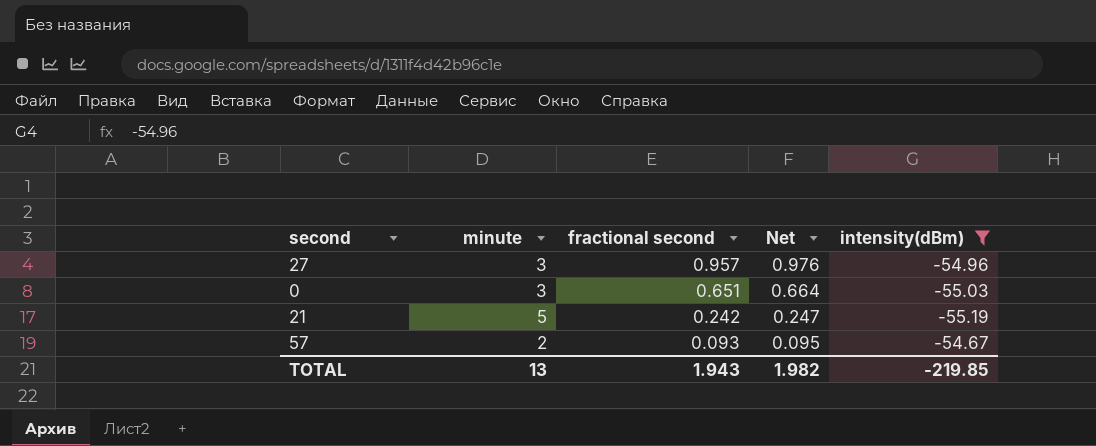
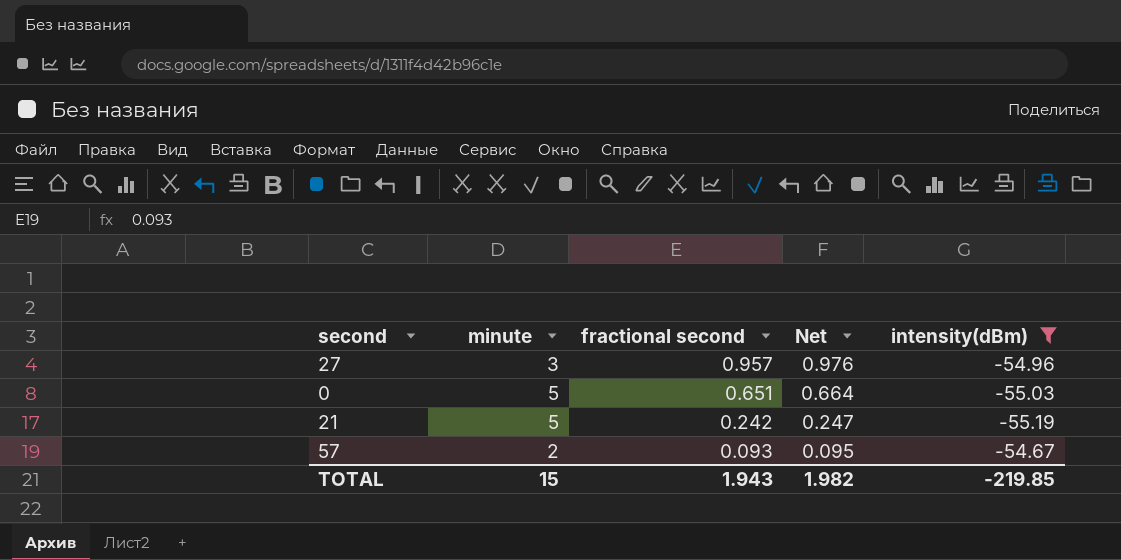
0 | minute: 3 -> 5
TOTAL | minute: 13 -> 15

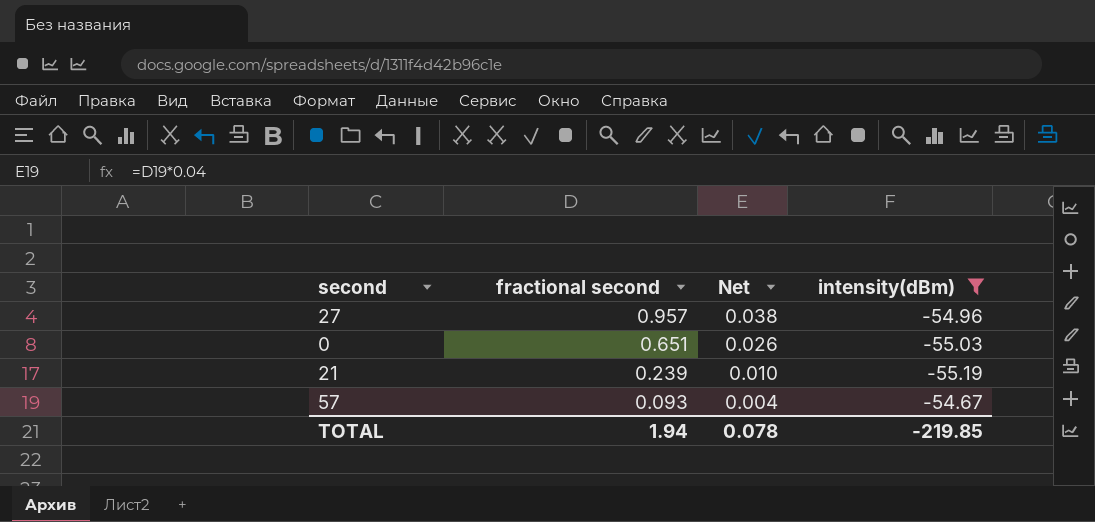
column minute | position: 2 -> none
column Net | formula: [fractional second] * 1.02 -> [fractional second] * 0.04
21 | fractional second: 0.242 -> 0.239
TOTAL | fractional second: 1.943 -> 1.94
TOTAL | Net: 1.982 -> 0.078

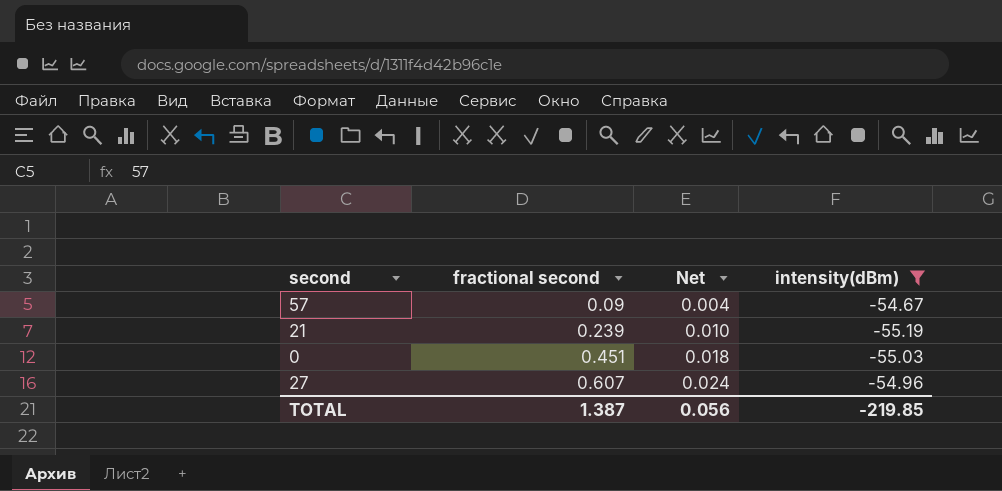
row order: fractional second descending -> fractional second ascending
57 | fractional second: 0.093 -> 0.09
0 | fractional second: 0.651 -> 0.451
0 | Net: 0.026 -> 0.018
27 | fractional second: 0.957 -> 0.607
27 | Net: 0.038 -> 0.024
TOTAL | fractional second: 1.94 -> 1.387
TOTAL | Net: 0.078 -> 0.056

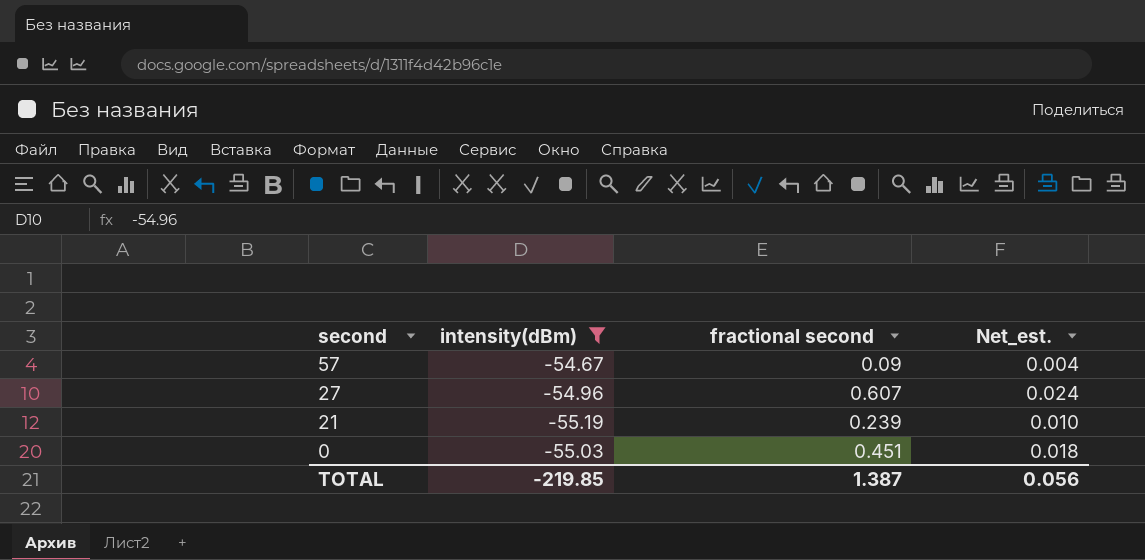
row order: fractional second ascending -> second descending
column intensity(dBm) | position: 4 -> 2
column name: Net -> Net_est.

